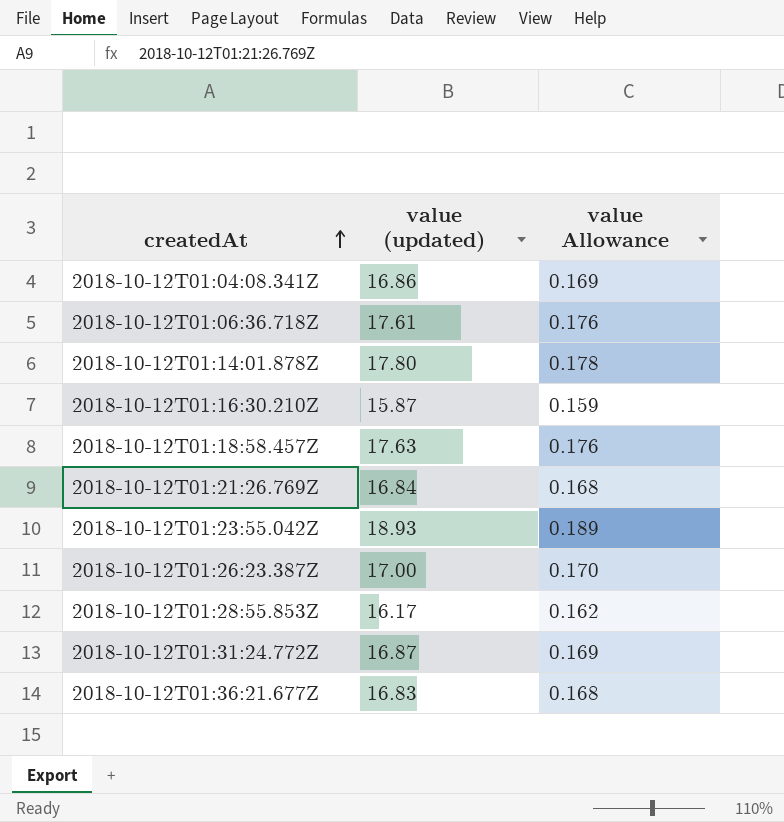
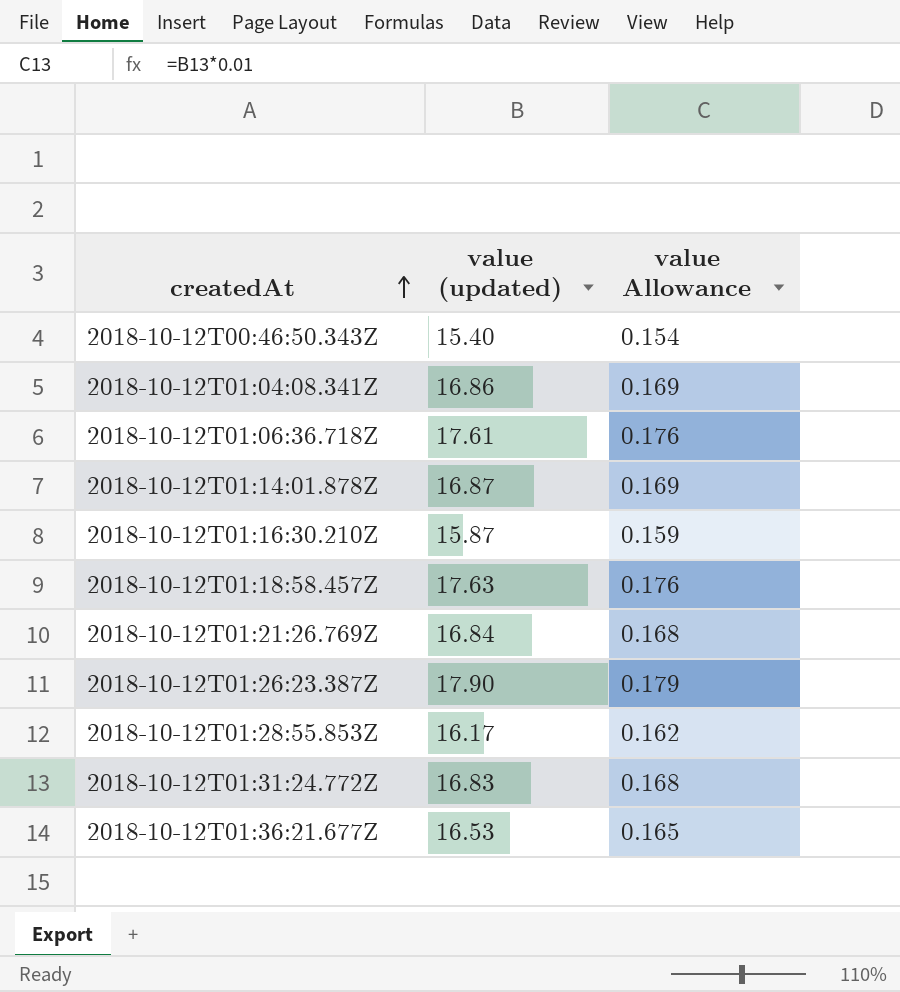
row 2018-10-12T01:23:55.042Z: 18.93 | 0.189 -> none
row 2018-10-12T00:46:50.343Z: none -> 15.40 | 0.154
2018-10-12T01:14:01.878Z | value (updated): 17.80 -> 16.87
2018-10-12T01:14:01.878Z | value Allowance: 0.178 -> 0.169
2018-10-12T01:26:23.387Z | value (updated): 17.00 -> 17.90
2018-10-12T01:26:23.387Z | value Allowance: 0.170 -> 0.179
2018-10-12T01:31:24.772Z | value (updated): 16.87 -> 16.83
2018-10-12T01:31:24.772Z | value Allowance: 0.169 -> 0.168
2018-10-12T01:36:21.677Z | value (updated): 16.83 -> 16.53
2018-10-12T01:36:21.677Z | value Allowance: 0.168 -> 0.165

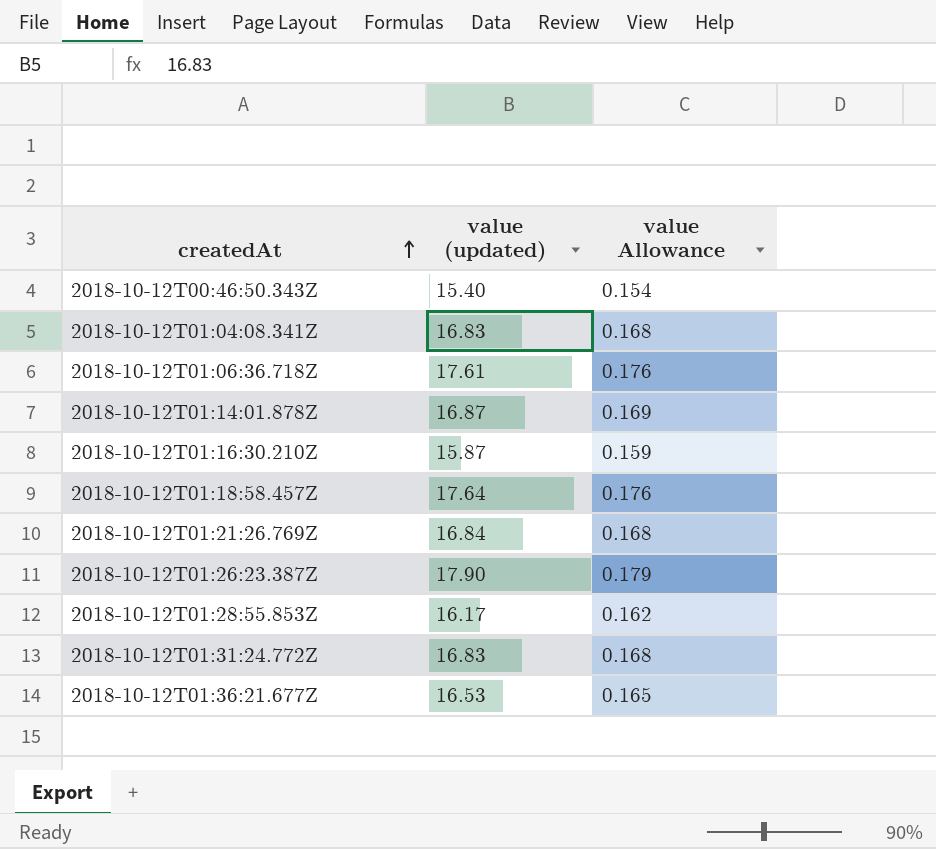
2018-10-12T01:04:08.341Z | value (updated): 16.86 -> 16.83
2018-10-12T01:04:08.341Z | value Allowance: 0.169 -> 0.168
2018-10-12T01:18:58.457Z | value (updated): 17.63 -> 17.64

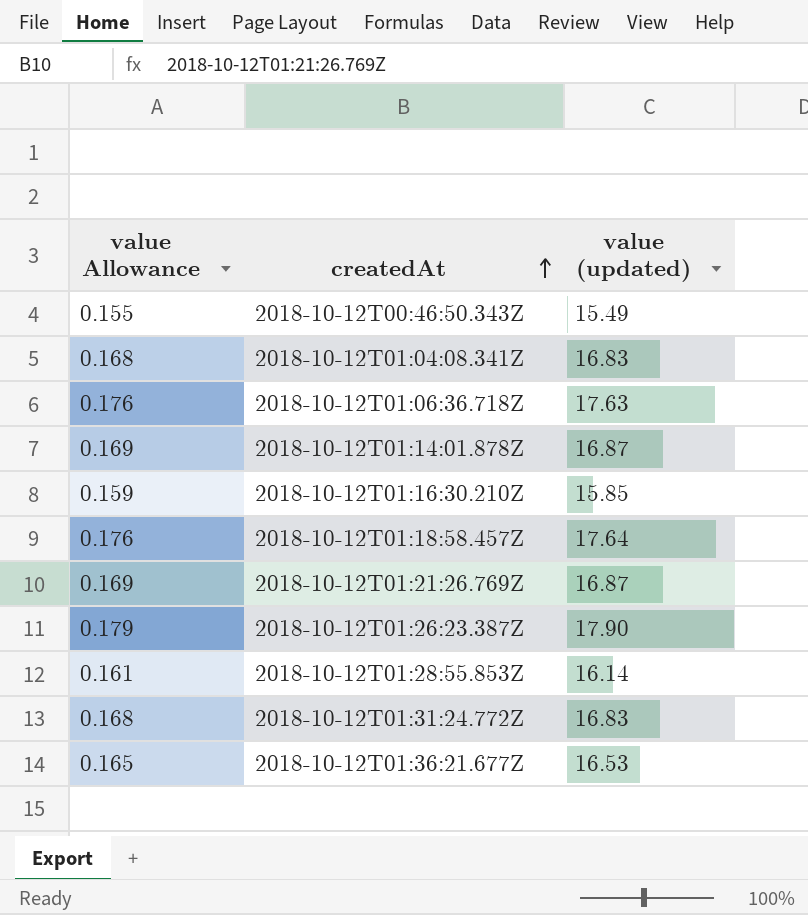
column value Allowance | position: 3 -> 1
2018-10-12T00:46:50.343Z | value Allowance: 0.154 -> 0.155
2018-10-12T00:46:50.343Z | value (updated): 15.40 -> 15.49
2018-10-12T01:06:36.718Z | value (updated): 17.61 -> 17.63
2018-10-12T01:16:30.210Z | value (updated): 15.87 -> 15.85
2018-10-12T01:21:26.769Z | value Allowance: 0.168 -> 0.169
2018-10-12T01:21:26.769Z | value (updated): 16.84 -> 16.87
2018-10-12T01:28:55.853Z | value Allowance: 0.162 -> 0.161
2018-10-12T01:28:55.853Z | value (updated): 16.17 -> 16.14

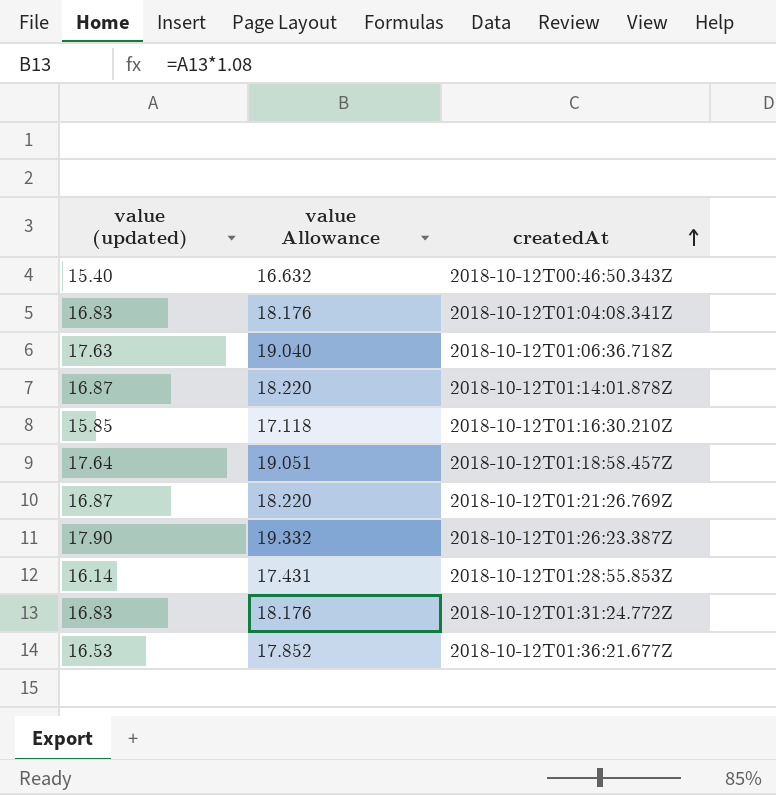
column value (updated) | position: 3 -> 1
column value Allowance | formula: [value (updated)] * 0.01 -> [value (updated)] * 1.08
2018-10-12T00:46:50.343Z | value (updated): 15.49 -> 15.40

